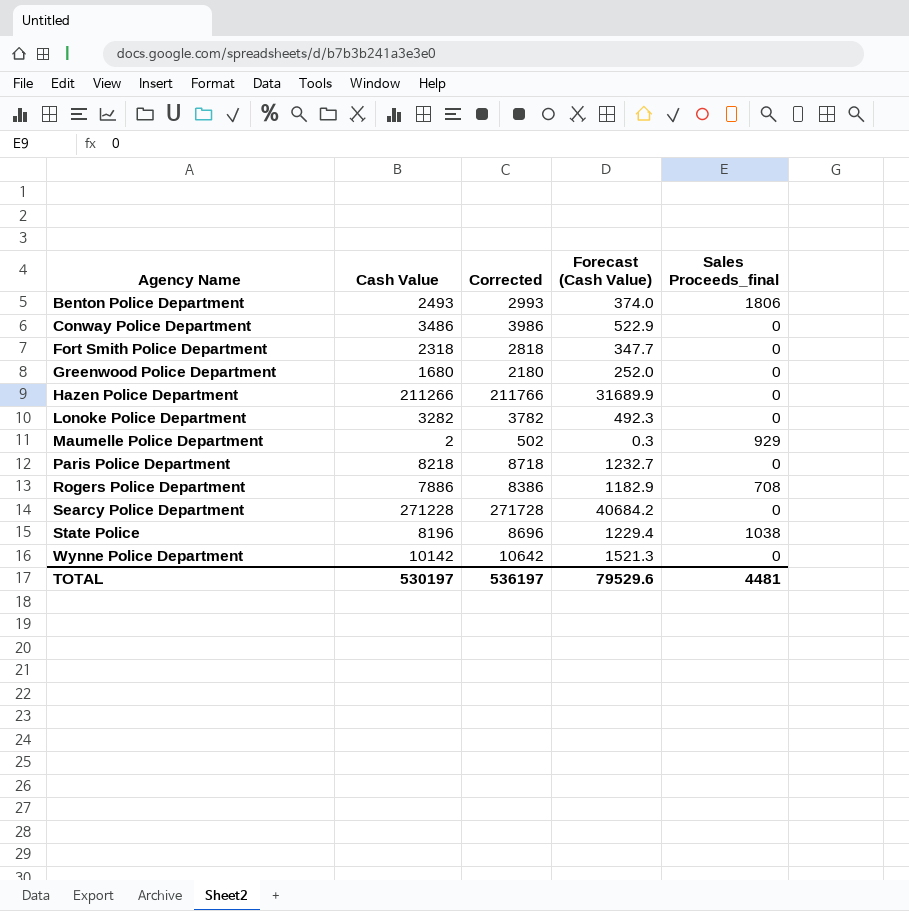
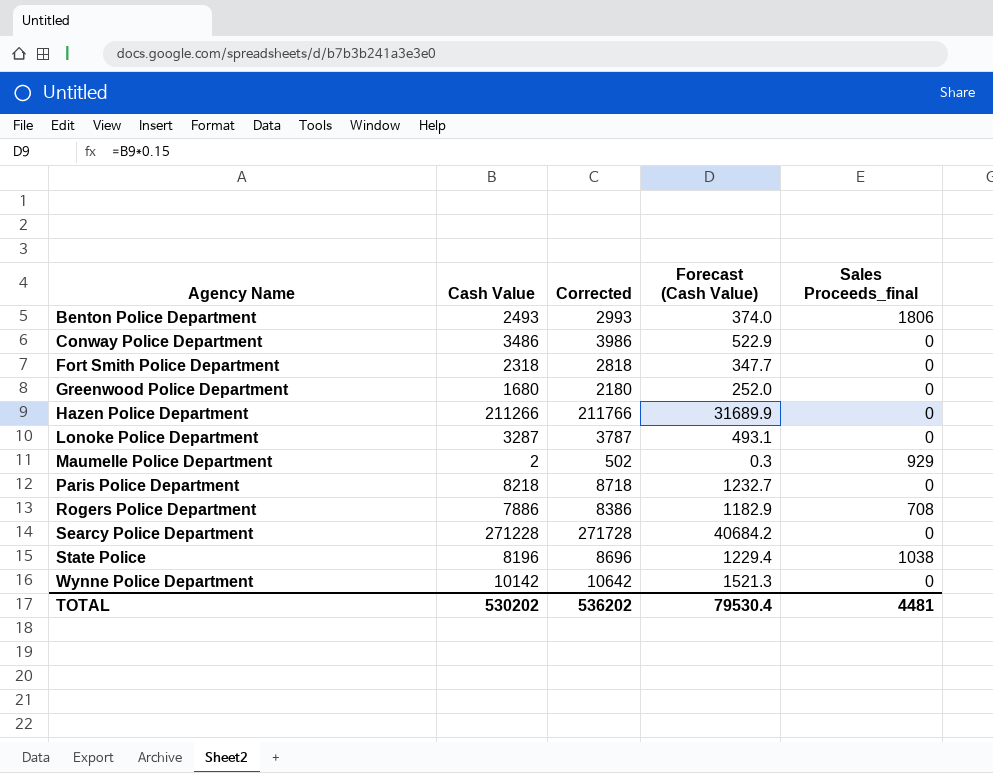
Lonoke Police Department | Cash Value: 3282 -> 3287
Lonoke Police Department | Corrected: 3782 -> 3787
Lonoke Police Department | Forecast (Cash Value): 492.3 -> 493.1
TOTAL | Cash Value: 530197 -> 530202
TOTAL | Corrected: 536197 -> 536202
TOTAL | Forecast (Cash Value): 79529.6 -> 79530.4

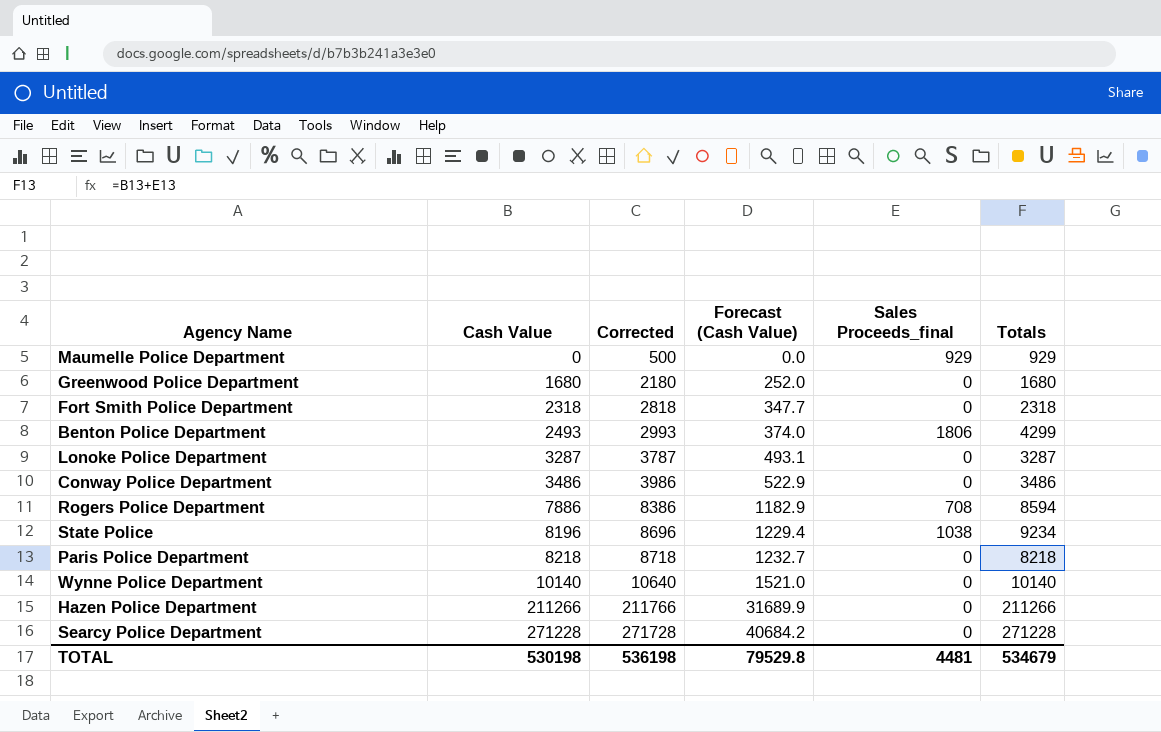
row order: Agency Name ascending -> Cash Value ascending
column Totals | formula: none -> [Cash Value] + [Sales Proceeds_final]
Maumelle Police Department | Cash Value: 2 -> 0
Maumelle Police Department | Corrected: 502 -> 500
Maumelle Police Department | Forecast (Cash Value): 0.3 -> 0.0
Wynne Police Department | Cash Value: 10142 -> 10140
Wynne Police Department | Corrected: 10642 -> 10640
Wynne Police Department | Forecast (Cash Value): 1521.3 -> 1521.0
TOTAL | Cash Value: 530202 -> 530198
TOTAL | Corrected: 536202 -> 536198
TOTAL | Forecast (Cash Value): 79530.4 -> 79529.8

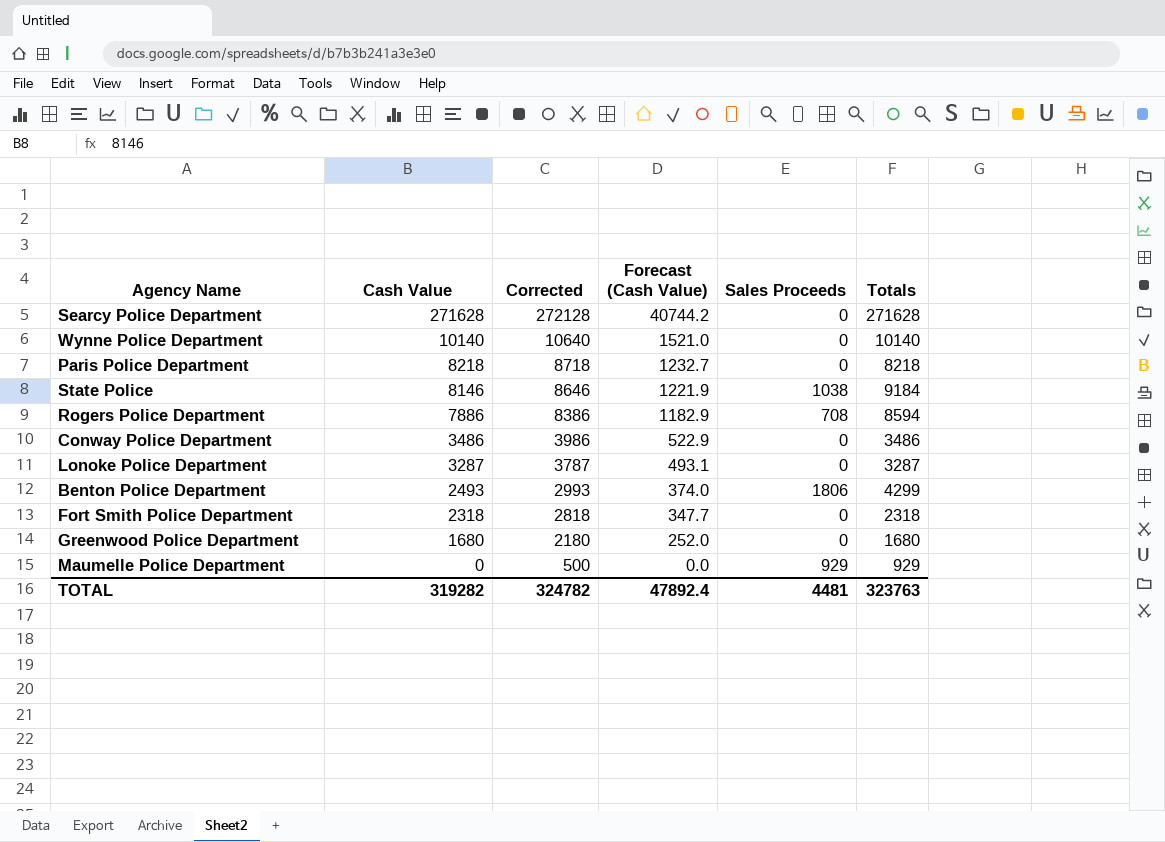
row order: Cash Value ascending -> Cash Value descending
column name: Sales Proceeds_final -> Sales Proceeds
row Hazen Police Department: 211266 | 211766 | 31689.9 | 0 | 211266 -> none
Searcy Police Department | Cash Value: 271228 -> 271628
Searcy Police Department | Corrected: 271728 -> 272128
Searcy Police Department | Forecast (Cash Value): 40684.2 -> 40744.2
Searcy Police Department | Totals: 271228 -> 271628
State Police | Cash Value: 8196 -> 8146
State Police | Corrected: 8696 -> 8646
State Police | Forecast (Cash Value): 1229.4 -> 1221.9
State Police | Totals: 9234 -> 9184
TOTAL | Cash Value: 530198 -> 319282
TOTAL | Corrected: 536198 -> 324782
TOTAL | Forecast (Cash Value): 79529.8 -> 47892.4
TOTAL | Totals: 534679 -> 323763

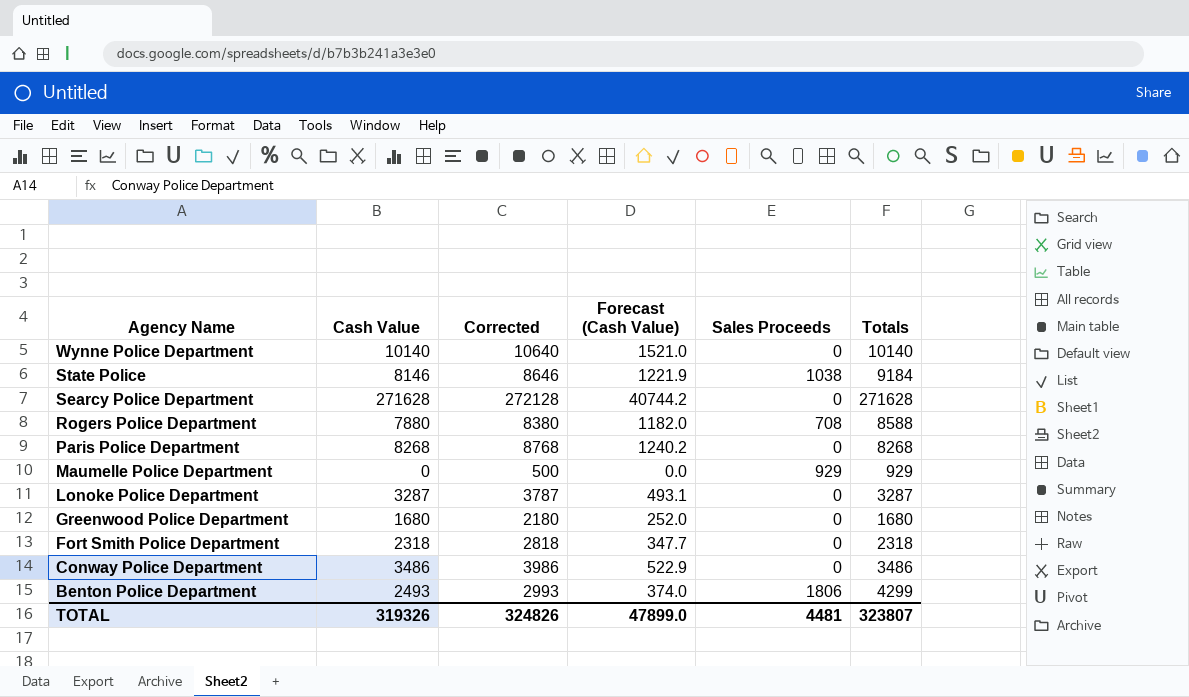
row order: Cash Value descending -> Agency Name descending
Rogers Police Department | Cash Value: 7886 -> 7880
Rogers Police Department | Corrected: 8386 -> 8380
Rogers Police Department | Forecast (Cash Value): 1182.9 -> 1182.0
Rogers Police Department | Totals: 8594 -> 8588
Paris Police Department | Cash Value: 8218 -> 8268
Paris Police Department | Corrected: 8718 -> 8768
Paris Police Department | Forecast (Cash Value): 1232.7 -> 1240.2
Paris Police Department | Totals: 8218 -> 8268
TOTAL | Cash Value: 319282 -> 319326
TOTAL | Corrected: 324782 -> 324826
TOTAL | Forecast (Cash Value): 47892.4 -> 47899.0
TOTAL | Totals: 323763 -> 323807

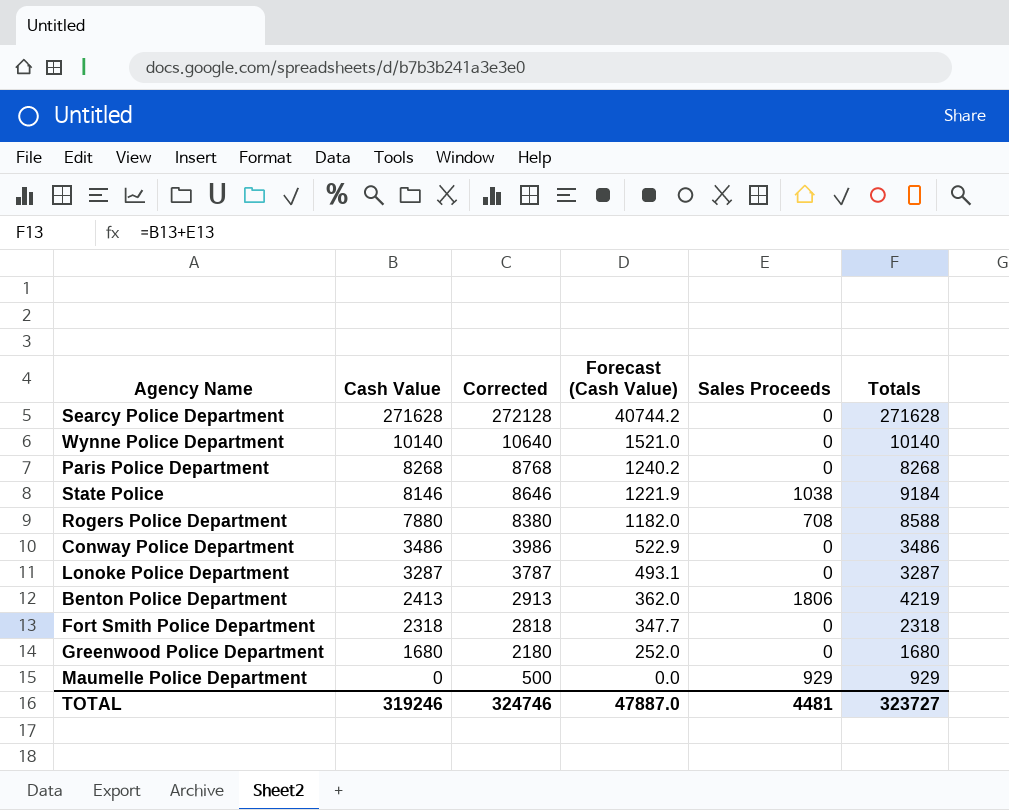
row order: Agency Name descending -> Cash Value descending
Benton Police Department | Cash Value: 2493 -> 2413
Benton Police Department | Corrected: 2993 -> 2913
Benton Police Department | Forecast (Cash Value): 374.0 -> 362.0
Benton Police Department | Totals: 4299 -> 4219
TOTAL | Cash Value: 319326 -> 319246
TOTAL | Corrected: 324826 -> 324746
TOTAL | Forecast (Cash Value): 47899.0 -> 47887.0
TOTAL | Totals: 323807 -> 323727

